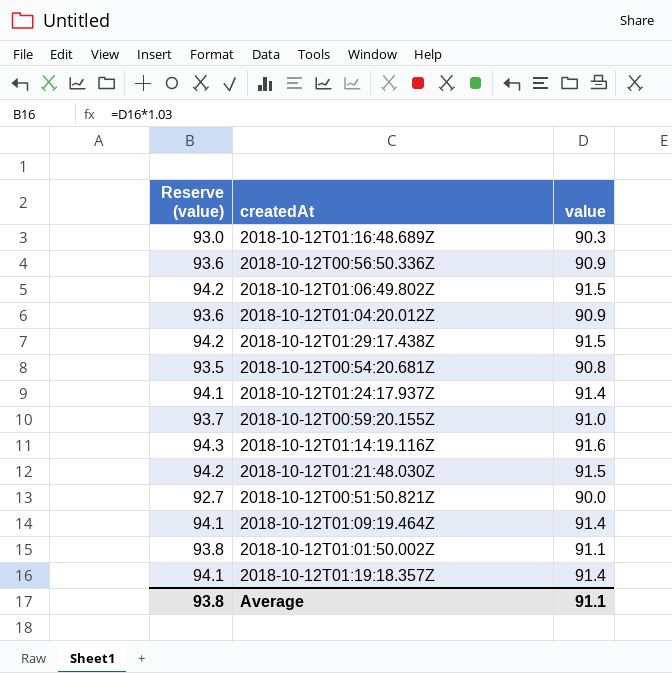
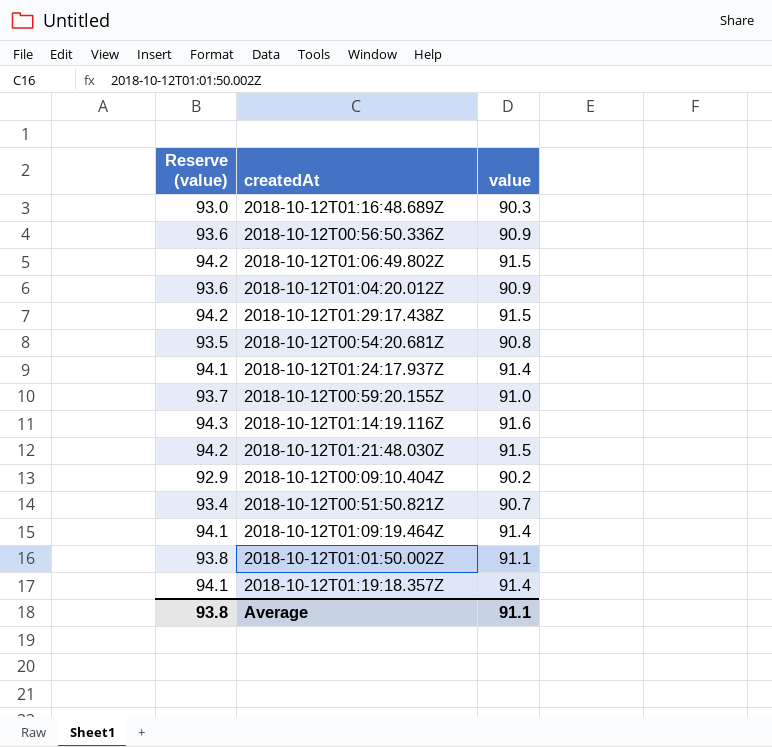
row 2018-10-12T00:09:10.404Z: none -> 92.9 | 90.2
2018-10-12T00:51:50.821Z | Reserve (value): 92.7 -> 93.4
2018-10-12T00:51:50.821Z | value: 90.0 -> 90.7

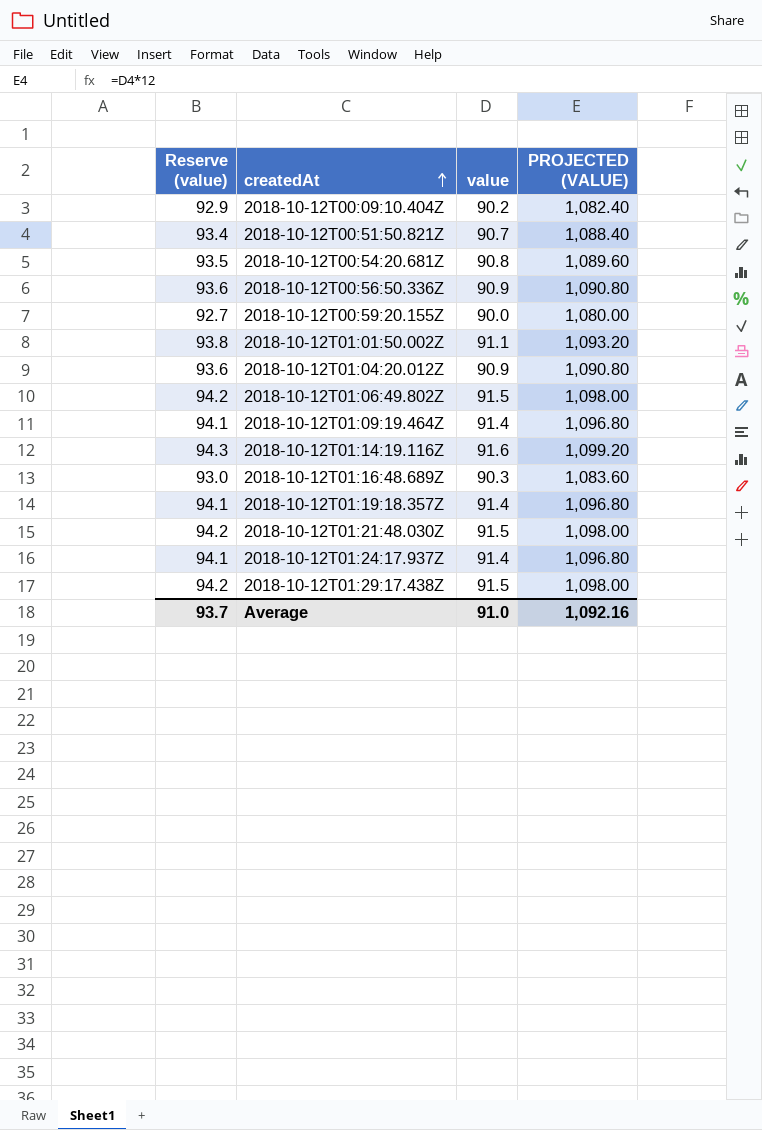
row order: none -> createdAt ascending
column PROJECTED (VALUE) | formula: none -> [value] * 12
2018-10-12T00:59:20.155Z | Reserve (value): 93.7 -> 92.7
2018-10-12T00:59:20.155Z | value: 91.0 -> 90.0
Average | Reserve (value): 93.8 -> 93.7
Average | value: 91.1 -> 91.0

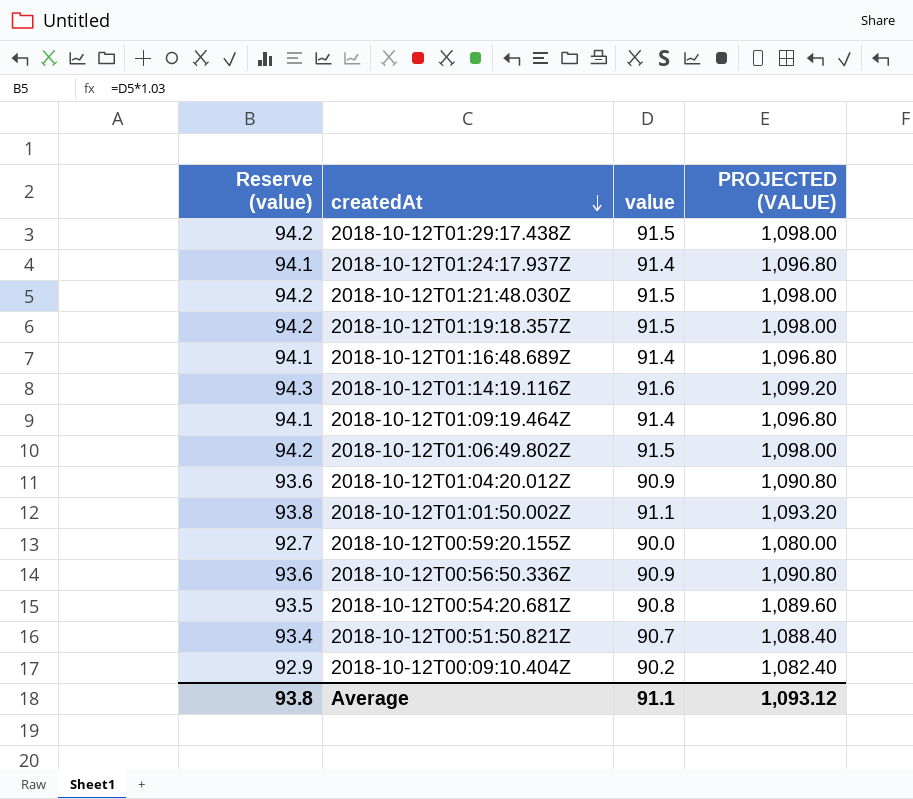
row order: createdAt ascending -> createdAt descending
2018-10-12T01:19:18.357Z | Reserve (value): 94.1 -> 94.2
2018-10-12T01:19:18.357Z | value: 91.4 -> 91.5
2018-10-12T01:19:18.357Z | PROJECTED (VALUE): 1,096.80 -> 1,098.00
2018-10-12T01:16:48.689Z | Reserve (value): 93.0 -> 94.1
2018-10-12T01:16:48.689Z | value: 90.3 -> 91.4
2018-10-12T01:16:48.689Z | PROJECTED (VALUE): 1,083.60 -> 1,096.80
Average | Reserve (value): 93.7 -> 93.8
Average | value: 91.0 -> 91.1
Average | PROJECTED (VALUE): 1,092.16 -> 1,093.12

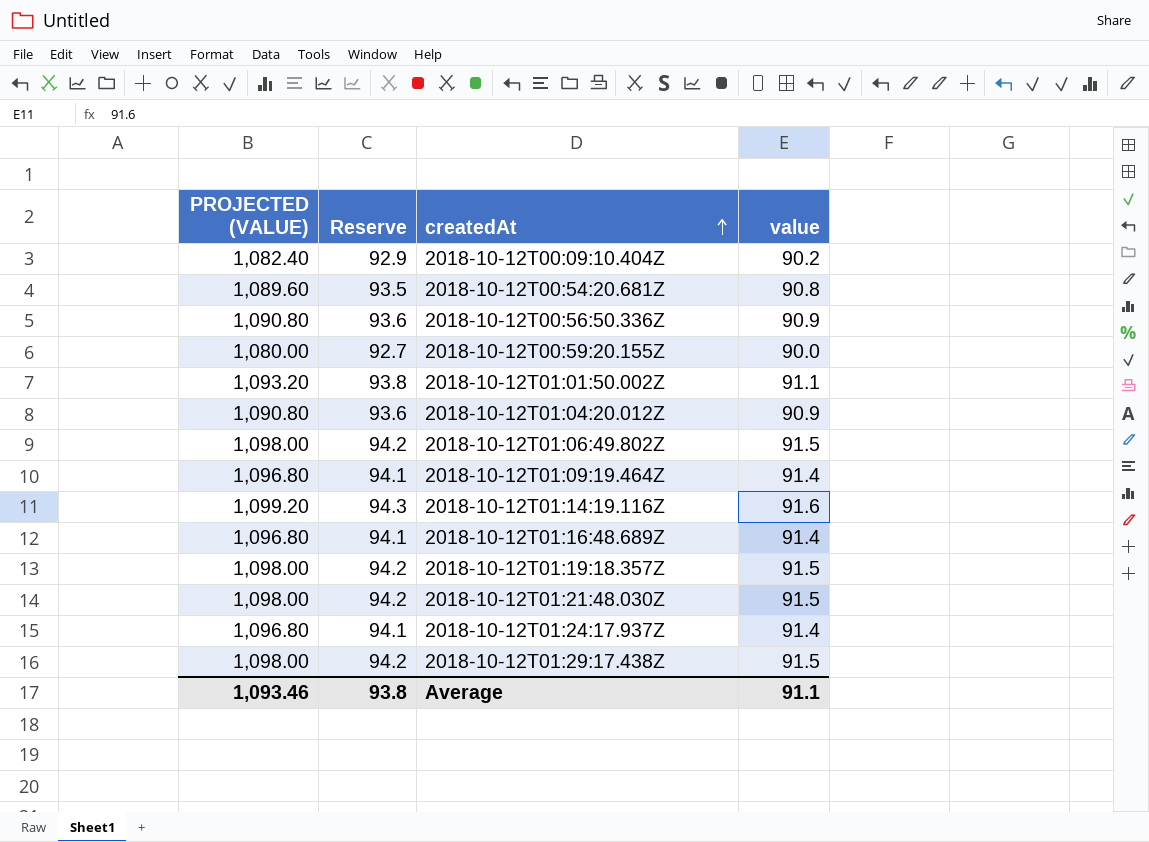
row order: createdAt descending -> createdAt ascending
column PROJECTED (VALUE) | position: 4 -> 1
column name: Reserve (value) -> Reserve
row 2018-10-12T00:51:50.821Z: 93.4 | 90.7 | 1,088.40 -> none
Average | PROJECTED (VALUE): 1,093.12 -> 1,093.46

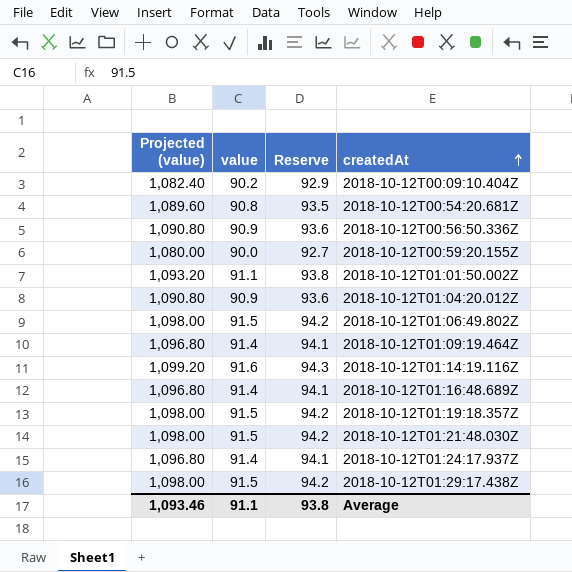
column name: PROJECTED (VALUE) -> Projected (value)
column value | position: 4 -> 2

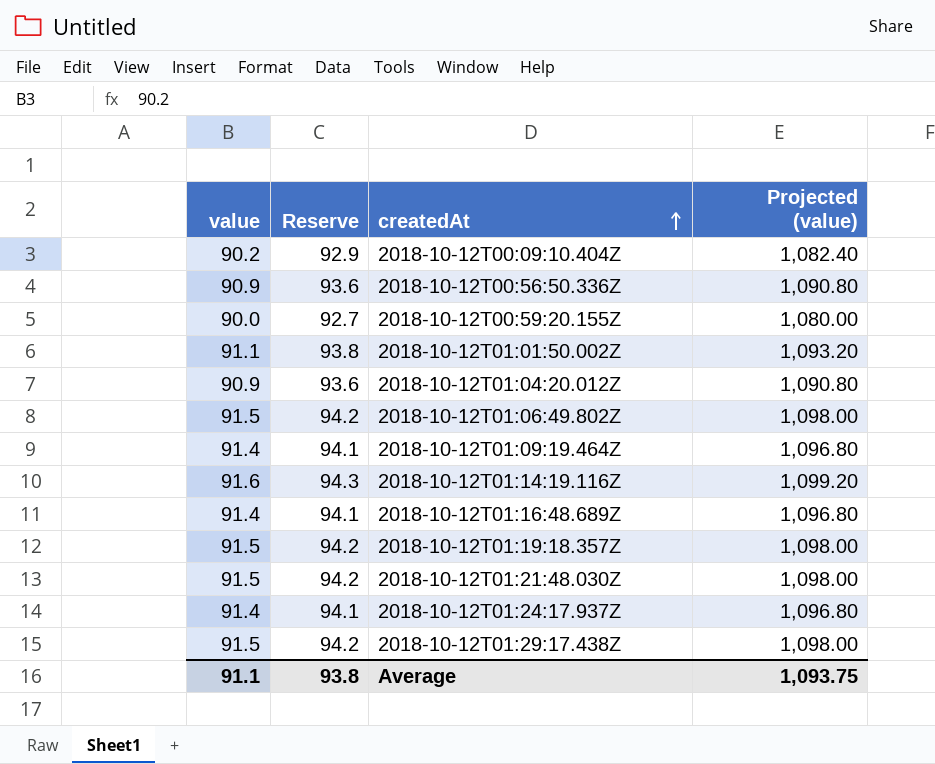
column Projected (value) | position: 1 -> 4
row 2018-10-12T00:54:20.681Z: 1,089.60 | 90.8 | 93.5 -> none
Average | Projected (value): 1,093.46 -> 1,093.75

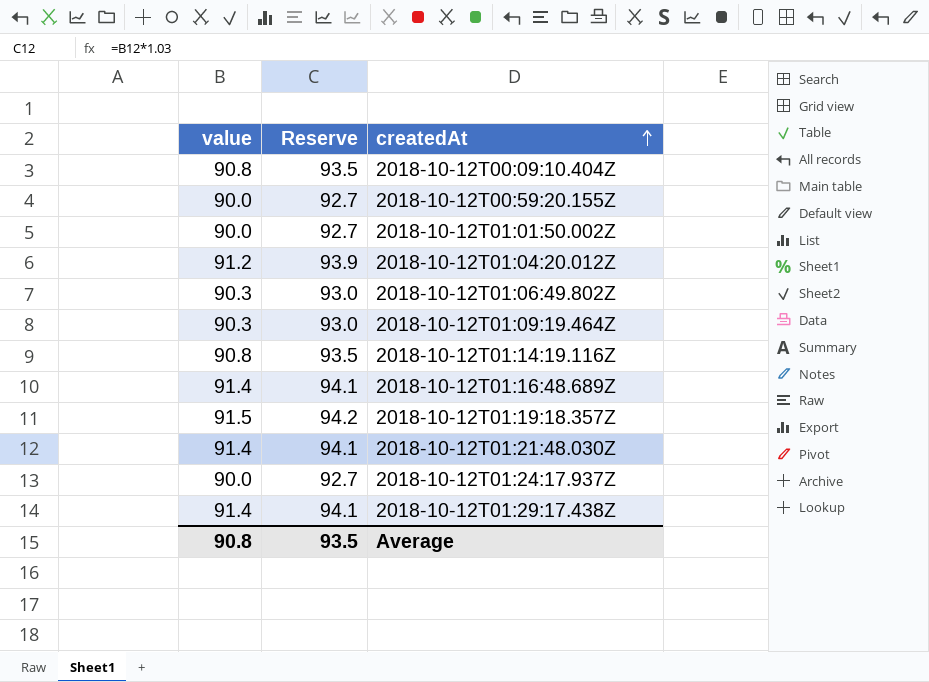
column Projected (value) | formula: [value] * 12 -> none
row 2018-10-12T00:56:50.336Z: 90.9 | 93.6 | 1,090.80 -> none
2018-10-12T00:09:10.404Z | value: 90.2 -> 90.8
2018-10-12T00:09:10.404Z | Reserve: 92.9 -> 93.5
2018-10-12T01:01:50.002Z | value: 91.1 -> 90.0
2018-10-12T01:01:50.002Z | Reserve: 93.8 -> 92.7
2018-10-12T01:04:20.012Z | value: 90.9 -> 91.2
2018-10-12T01:04:20.012Z | Reserve: 93.6 -> 93.9
2018-10-12T01:06:49.802Z | value: 91.5 -> 90.3
2018-10-12T01:06:49.802Z | Reserve: 94.2 -> 93.0
2018-10-12T01:09:19.464Z | value: 91.4 -> 90.3
2018-10-12T01:09:19.464Z | Reserve: 94.1 -> 93.0
2018-10-12T01:14:19.116Z | value: 91.6 -> 90.8
2018-10-12T01:14:19.116Z | Reserve: 94.3 -> 93.5
2018-10-12T01:21:48.030Z | value: 91.5 -> 91.4
2018-10-12T01:21:48.030Z | Reserve: 94.2 -> 94.1
2018-10-12T01:24:17.937Z | value: 91.4 -> 90.0
2018-10-12T01:24:17.937Z | Reserve: 94.1 -> 92.7
2018-10-12T01:29:17.438Z | value: 91.5 -> 91.4
2018-10-12T01:29:17.438Z | Reserve: 94.2 -> 94.1
Average | value: 91.1 -> 90.8
Average | Reserve: 93.8 -> 93.5

